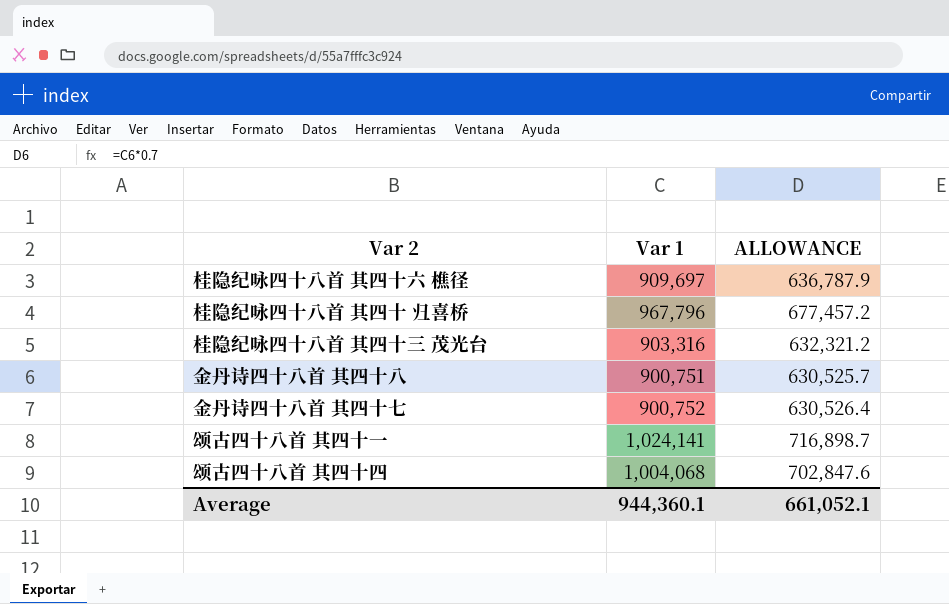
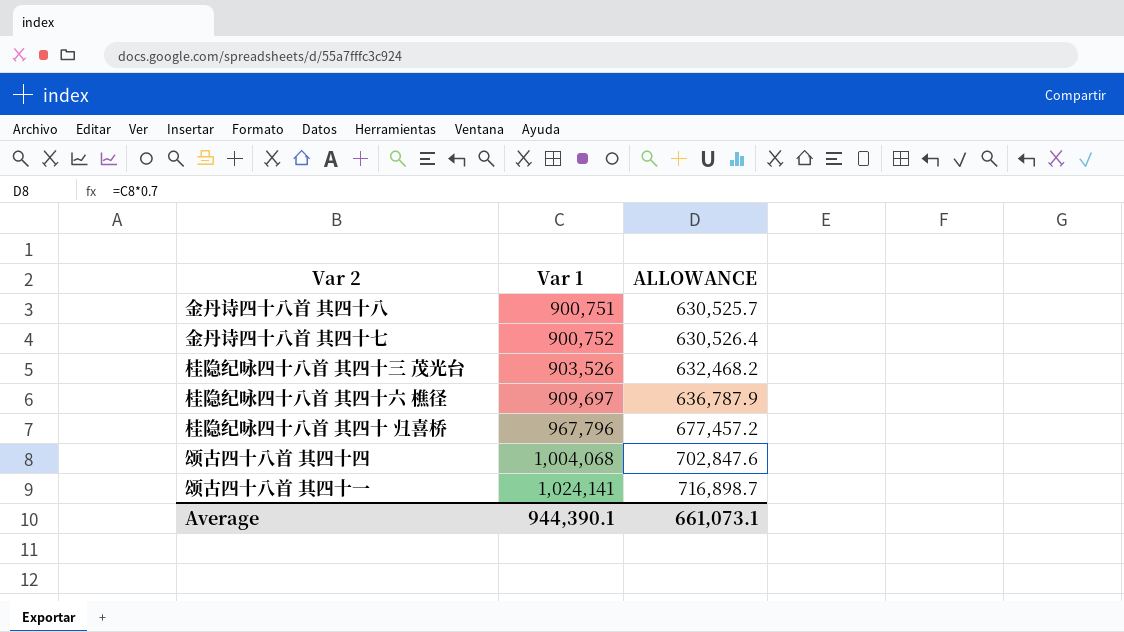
row order: none -> Var 1 ascending
桂隐纪咏四十八首 其四十三 茂光台 | Var 1: 903,316 -> 903,526
桂隐纪咏四十八首 其四十三 茂光台 | ALLOWANCE: 632,321.2 -> 632,468.2
Average | Var 1: 944,360.1 -> 944,390.1
Average | ALLOWANCE: 661,052.1 -> 661,073.1

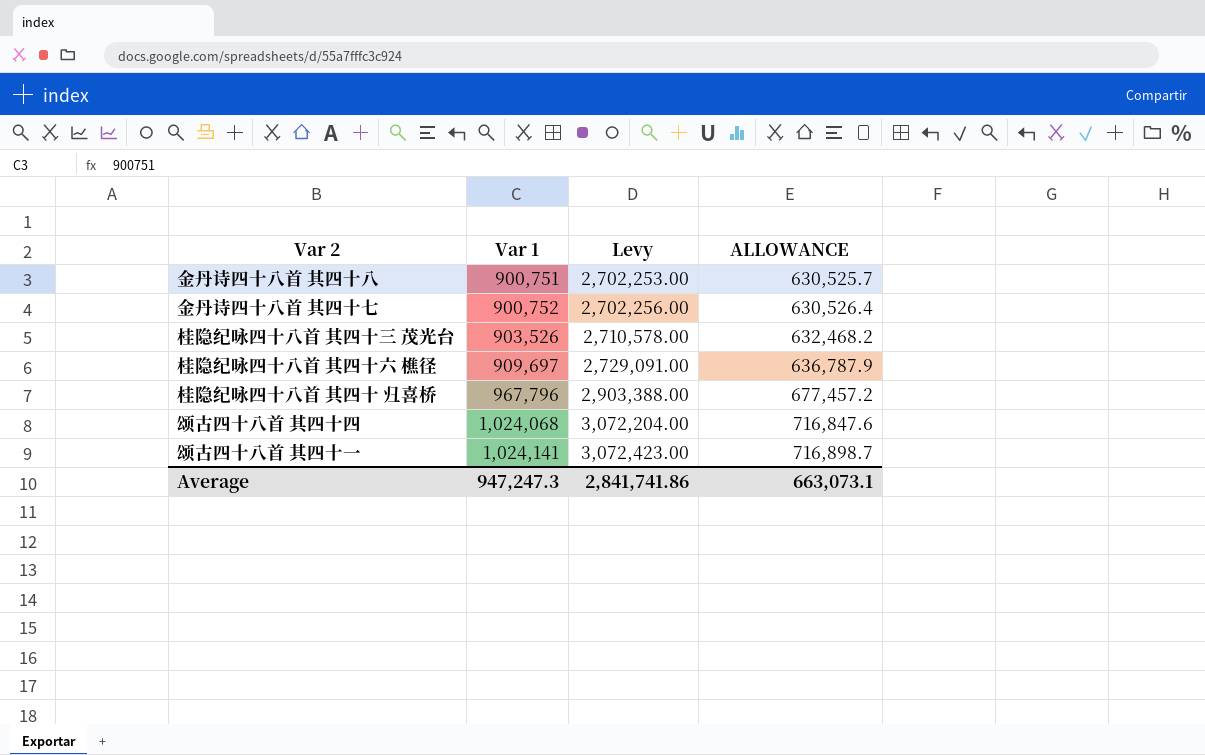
column Levy | formula: none -> [Var 1] * 3
颂古四十八首 其四十四 | Var 1: 1,004,068 -> 1,024,068
颂古四十八首 其四十四 | ALLOWANCE: 702,847.6 -> 716,847.6
Average | Var 1: 944,390.1 -> 947,247.3
Average | ALLOWANCE: 661,073.1 -> 663,073.1

